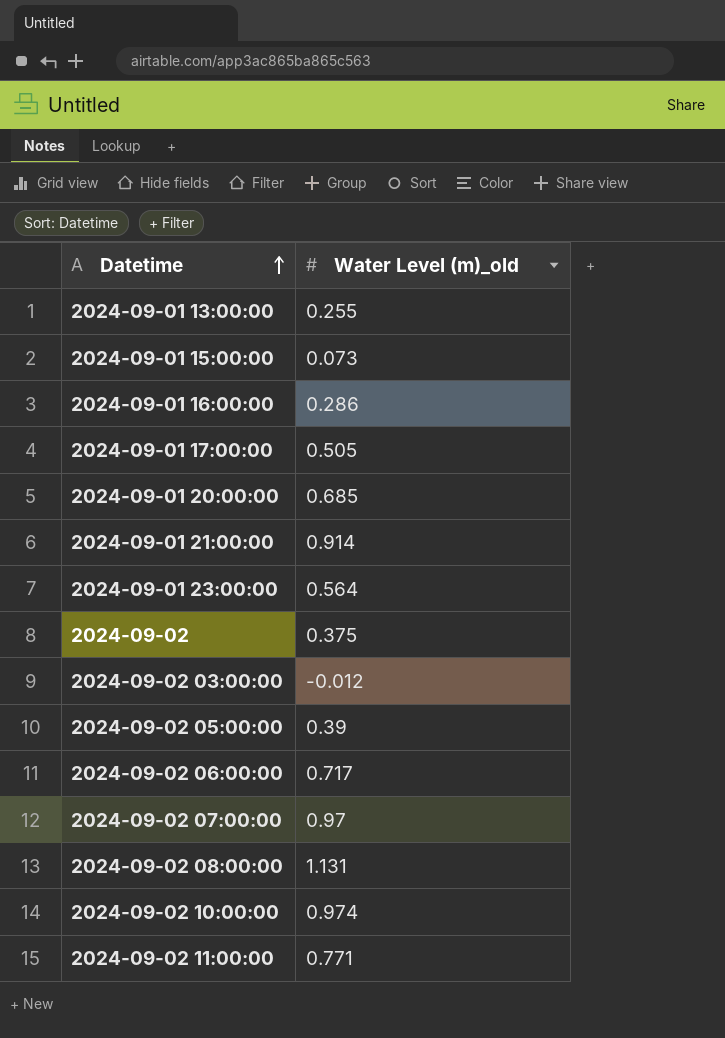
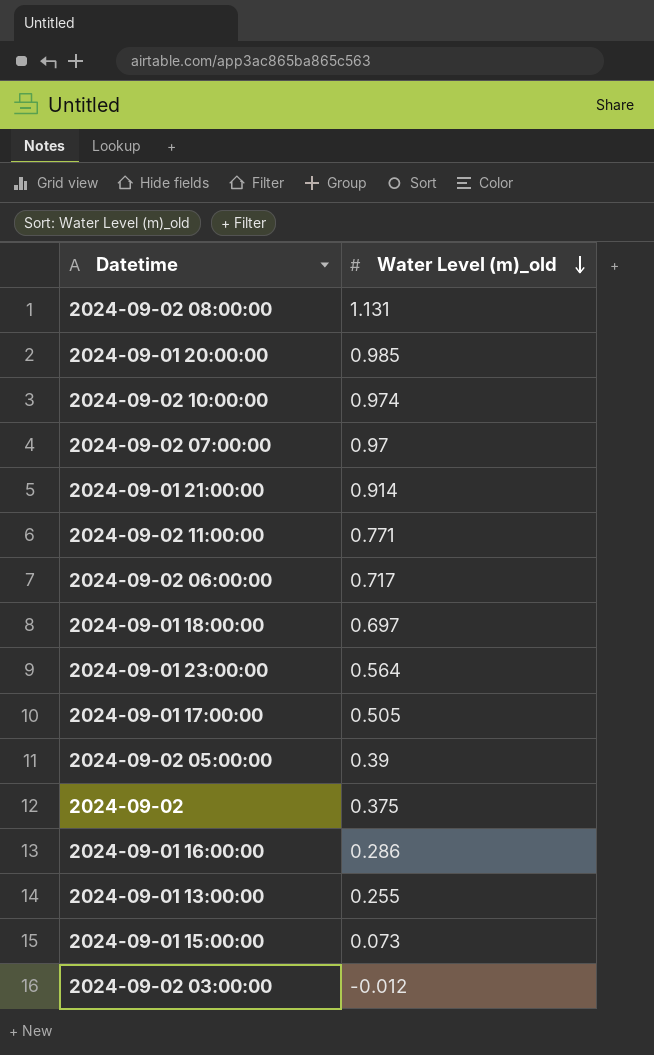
row order: Datetime ascending -> Water Level (m)_old descending
2024-09-01 20:00:00 | Water Level (m)_old: 0.685 -> 0.985
row 2024-09-01 18:00:00: none -> 0.697

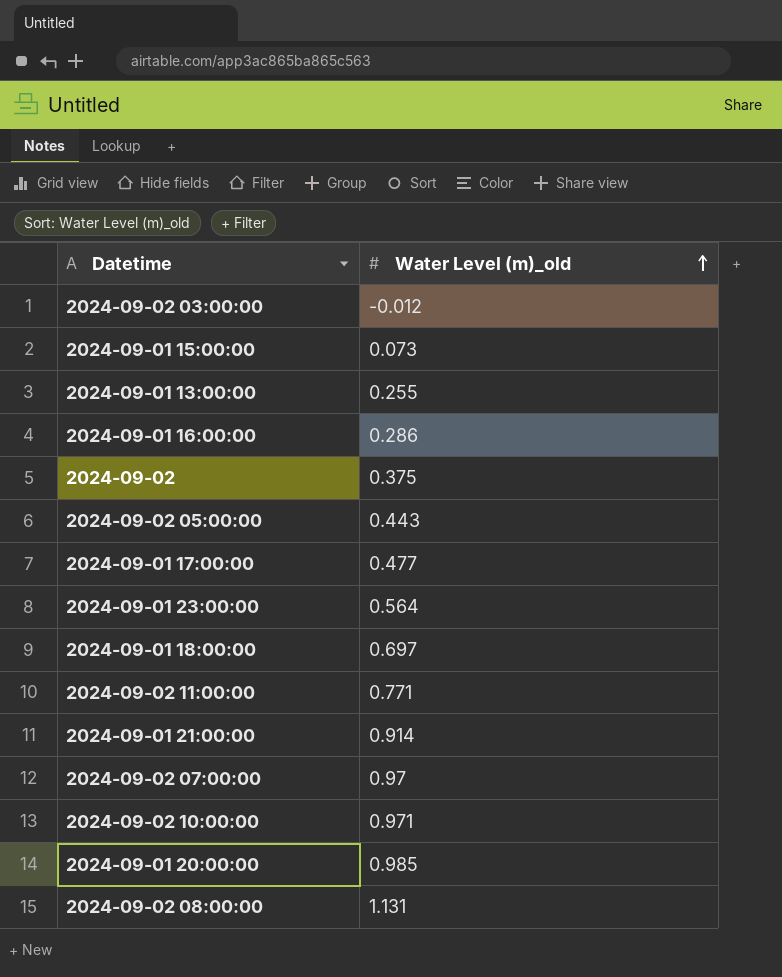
row order: Water Level (m)_old descending -> Water Level (m)_old ascending
row 2024-09-02 06:00:00: 0.717 -> none
2024-09-02 05:00:00 | Water Level (m)_old: 0.39 -> 0.443
2024-09-01 17:00:00 | Water Level (m)_old: 0.505 -> 0.477
2024-09-02 10:00:00 | Water Level (m)_old: 0.974 -> 0.971

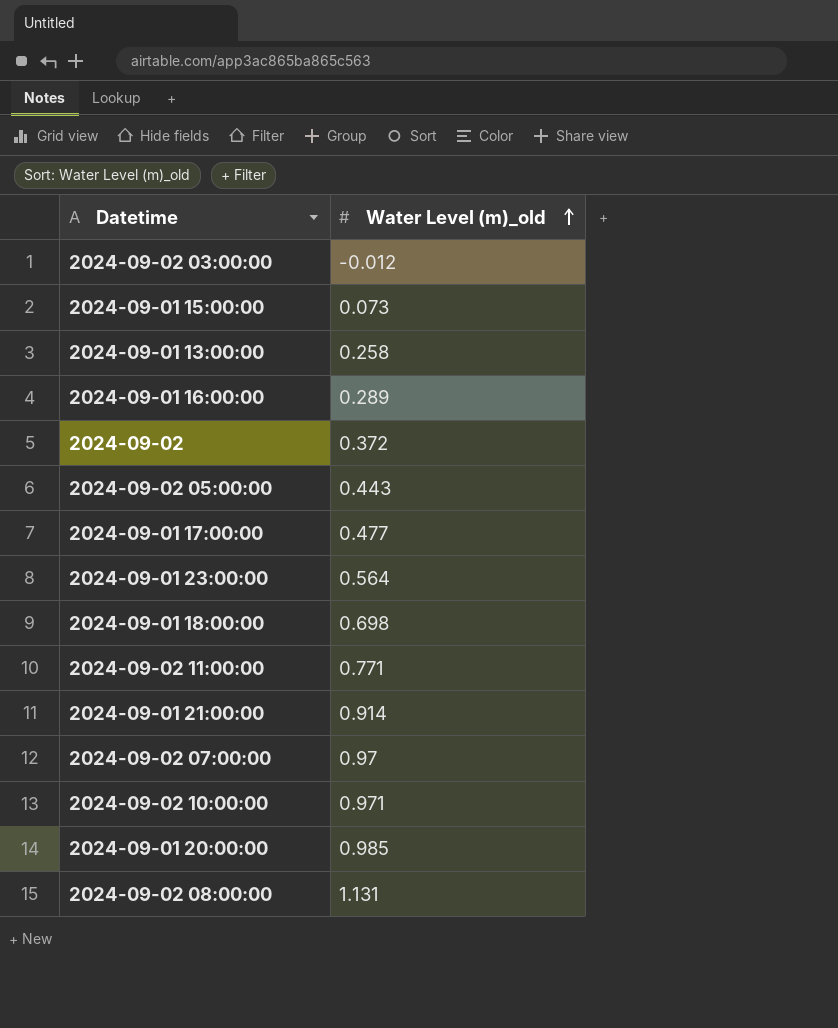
2024-09-01 13:00:00 | Water Level (m)_old: 0.255 -> 0.258
2024-09-01 16:00:00 | Water Level (m)_old: 0.286 -> 0.289
2024-09-02 | Water Level (m)_old: 0.375 -> 0.372
2024-09-01 18:00:00 | Water Level (m)_old: 0.697 -> 0.698

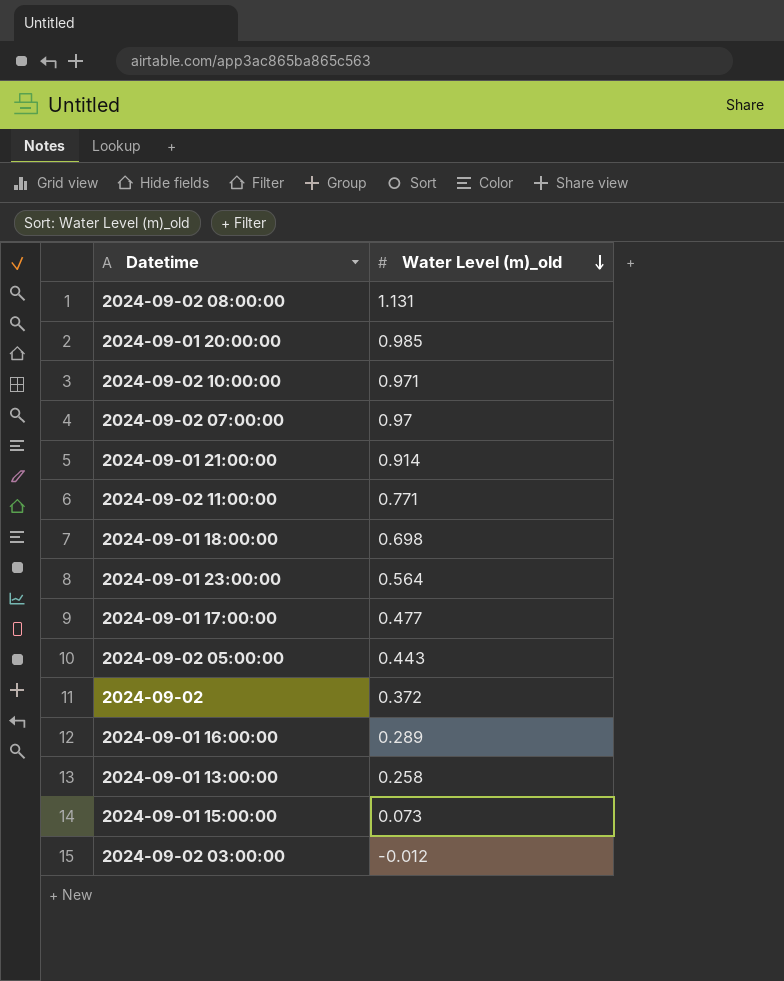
row order: Water Level (m)_old ascending -> Water Level (m)_old descending

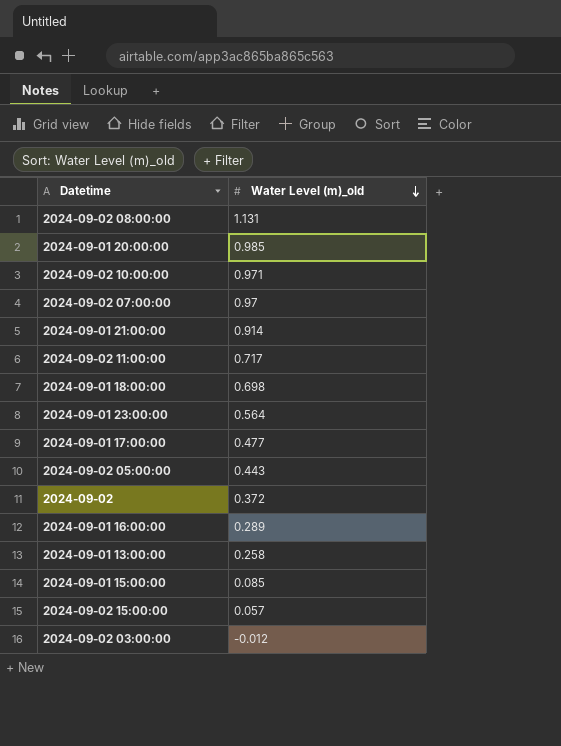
2024-09-02 11:00:00 | Water Level (m)_old: 0.771 -> 0.717
2024-09-01 15:00:00 | Water Level (m)_old: 0.073 -> 0.085
row 2024-09-02 15:00:00: none -> 0.057

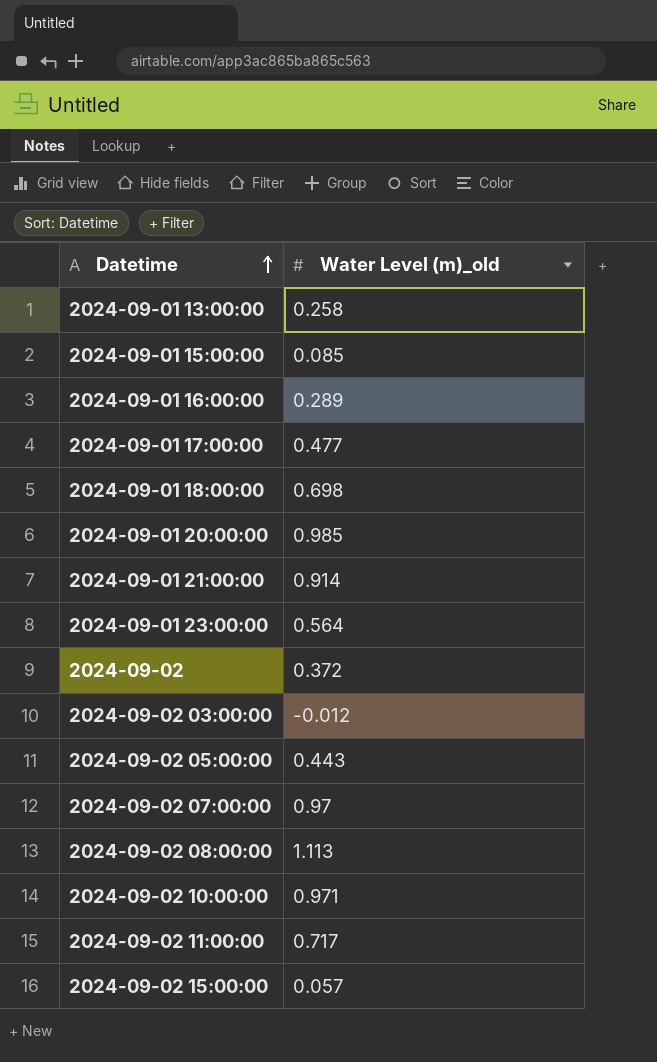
row order: Water Level (m)_old descending -> Datetime ascending
2024-09-02 08:00:00 | Water Level (m)_old: 1.131 -> 1.113

